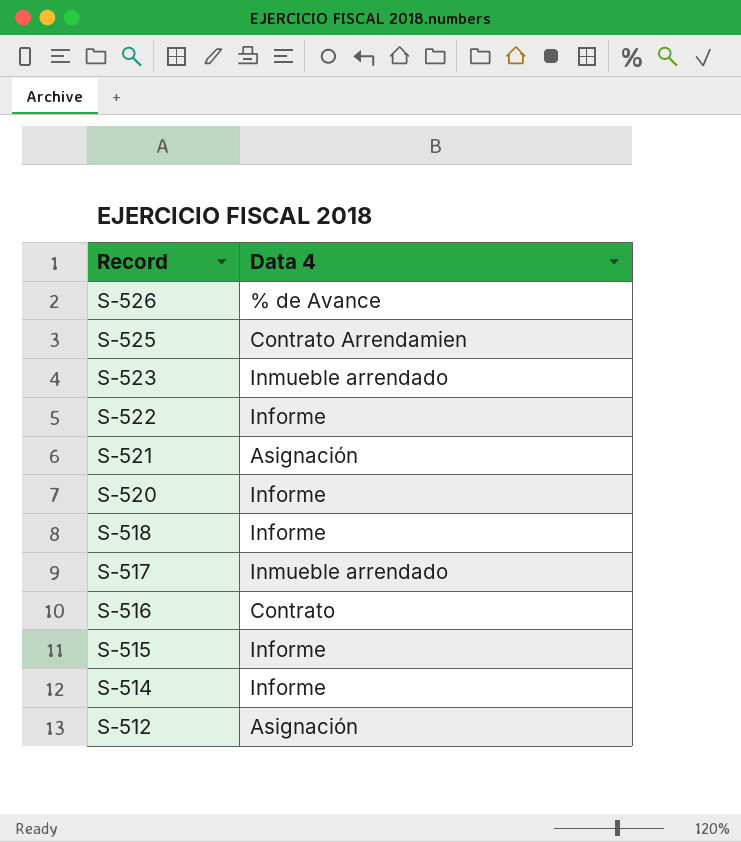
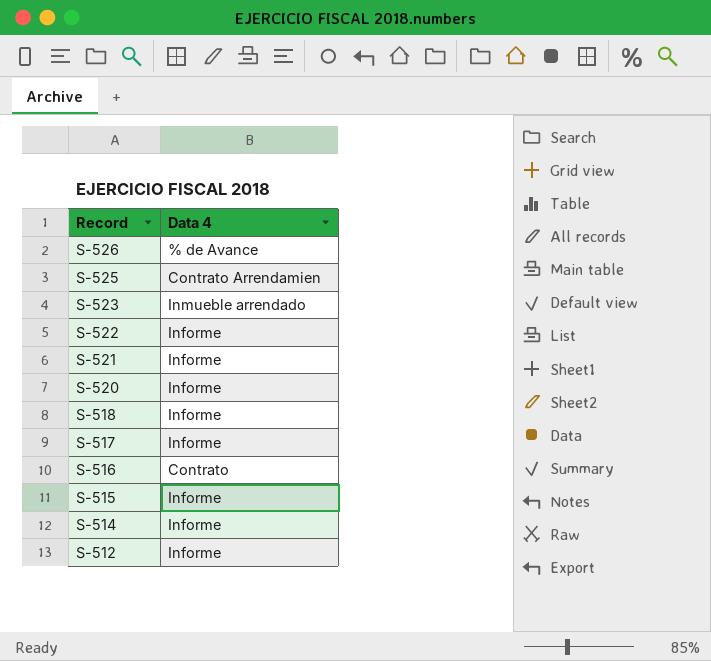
S-521 | Data 4: Asignación -> Informe
S-517 | Data 4: Inmueble arrendado -> Informe
S-512 | Data 4: Asignación -> Informe

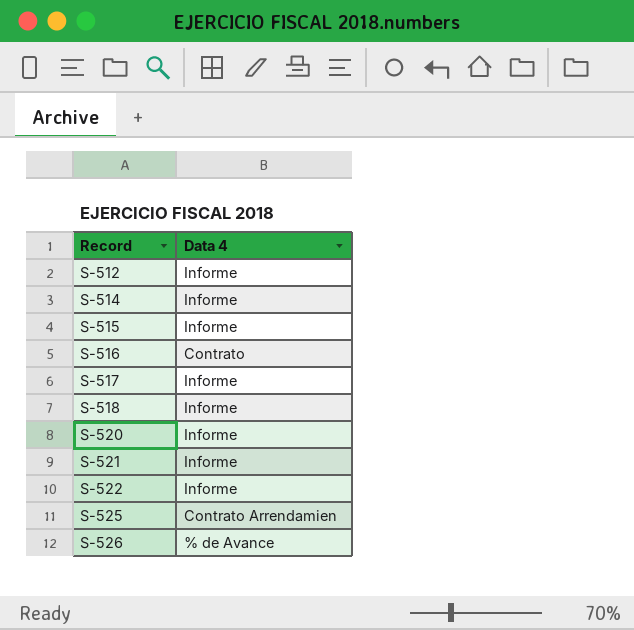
row order: Record descending -> Record ascending
row S-523: Inmueble arrendado -> none

